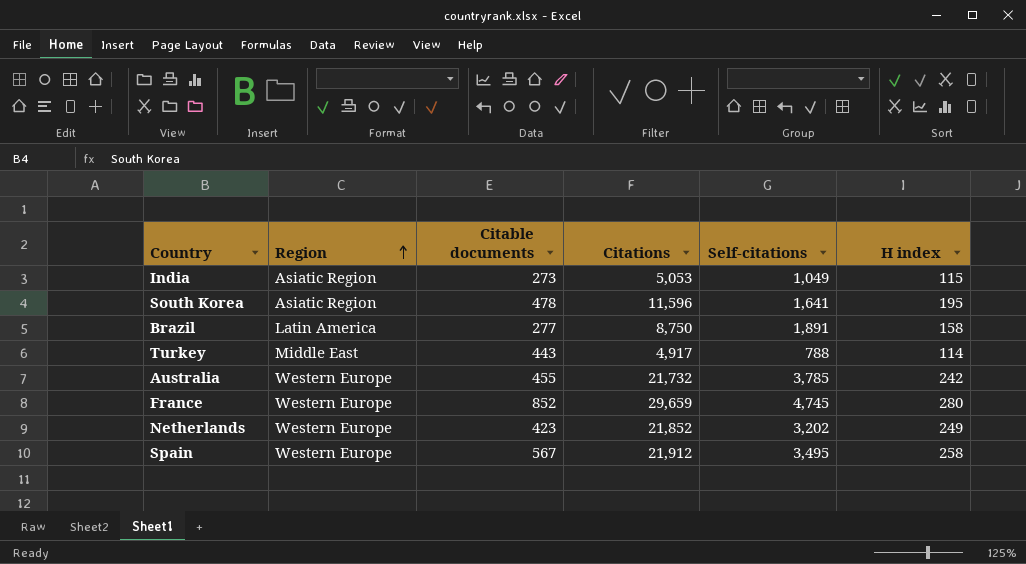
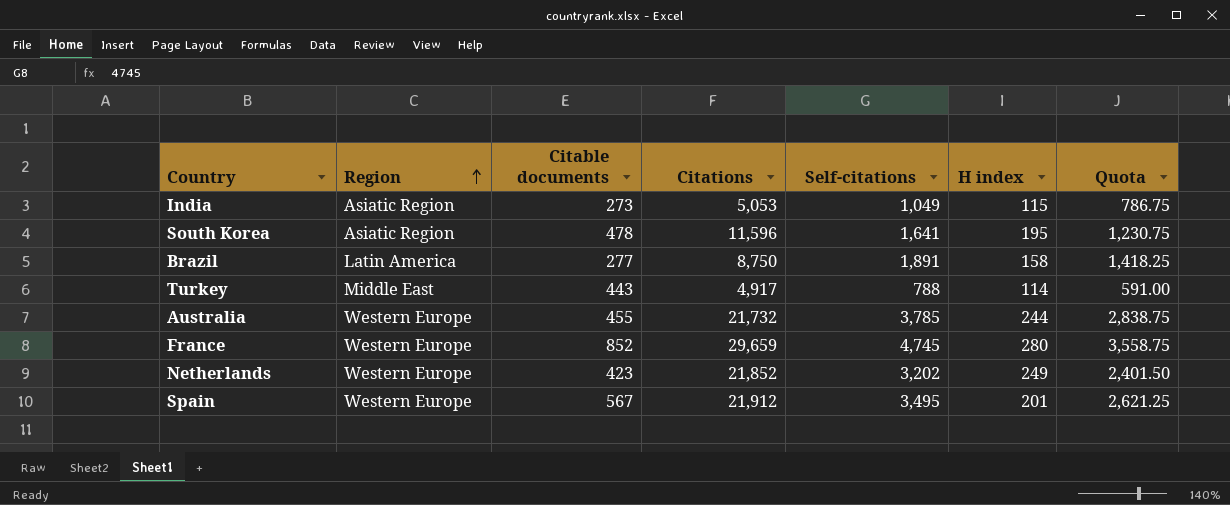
column Quota | formula: none -> [Self-citations] * 0.75
Australia | H index: 242 -> 244
Spain | H index: 258 -> 201

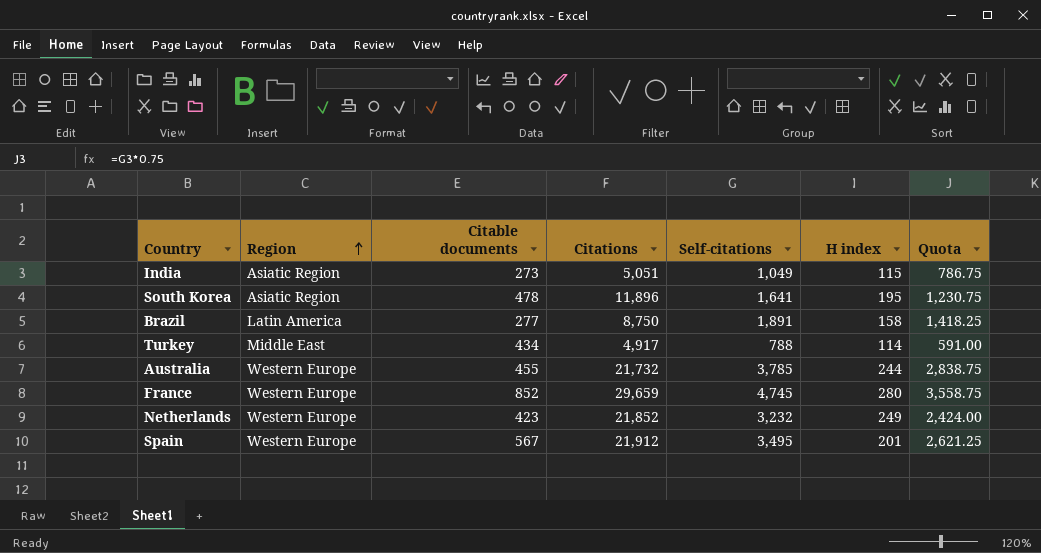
India | Citations: 5,053 -> 5,051
South Korea | Citations: 11,596 -> 11,896
Turkey | Citable documents: 443 -> 434
Netherlands | Self-citations: 3,202 -> 3,232
Netherlands | Quota: 2,401.50 -> 2,424.00

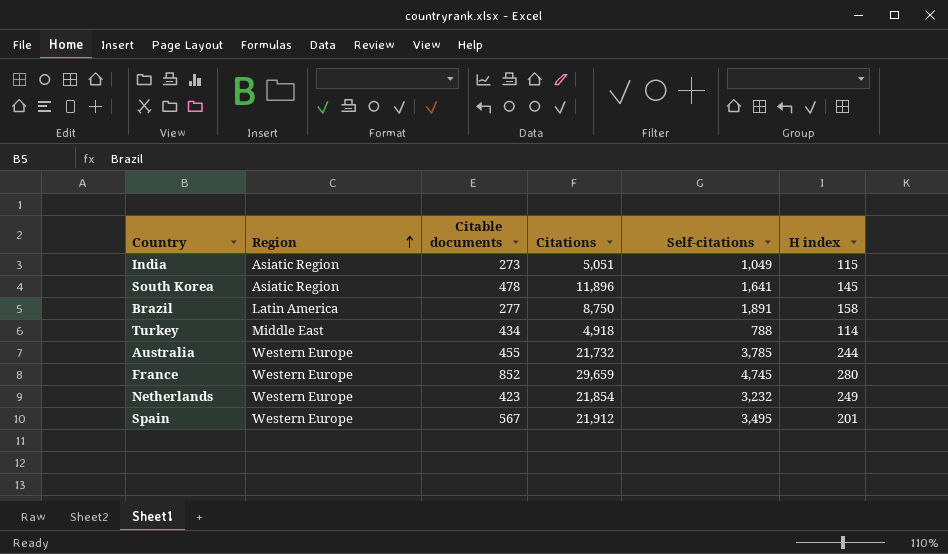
column Quota | formula: [Self-citations] * 0.75 -> none
South Korea | H index: 195 -> 145
Turkey | Citations: 4,917 -> 4,918
Netherlands | Citations: 21,852 -> 21,854

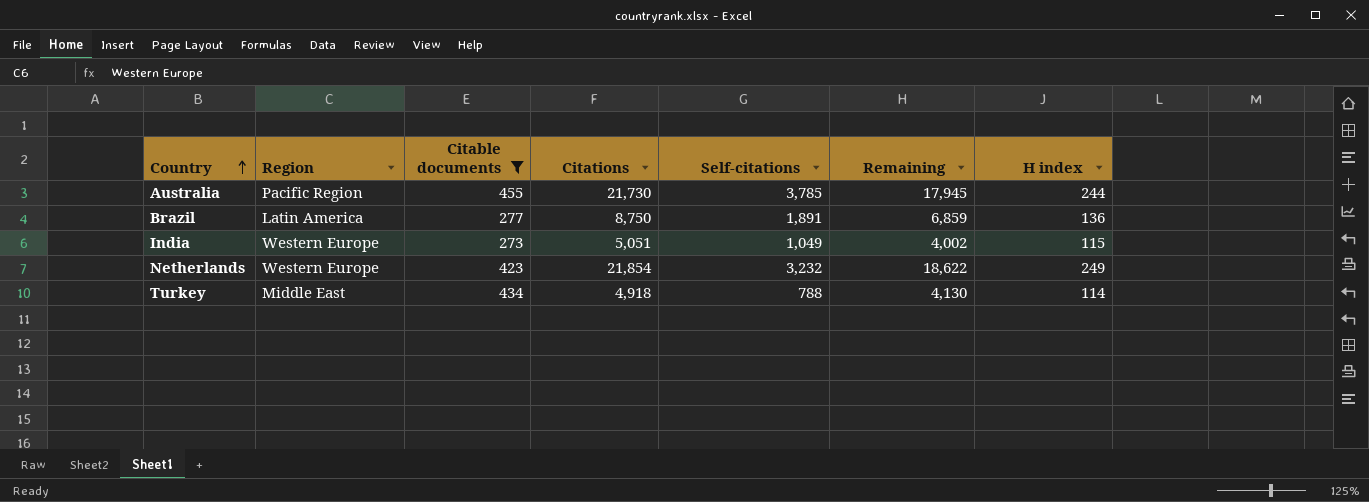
filter: none -> Citable documents <= 455
row order: Region ascending -> Country ascending
column Remaining | formula: none -> [Citations] - [Self-citations]
Australia | Region: Western Europe -> Pacific Region
Australia | Citations: 21,732 -> 21,730
Brazil | H index: 158 -> 136
India | Region: Asiatic Region -> Western Europe

